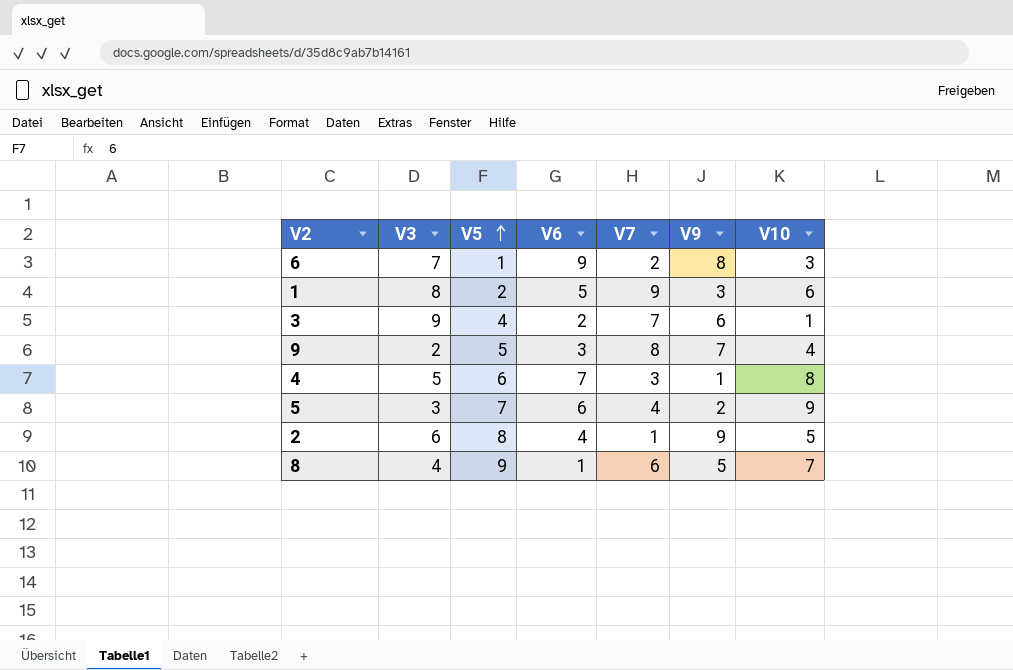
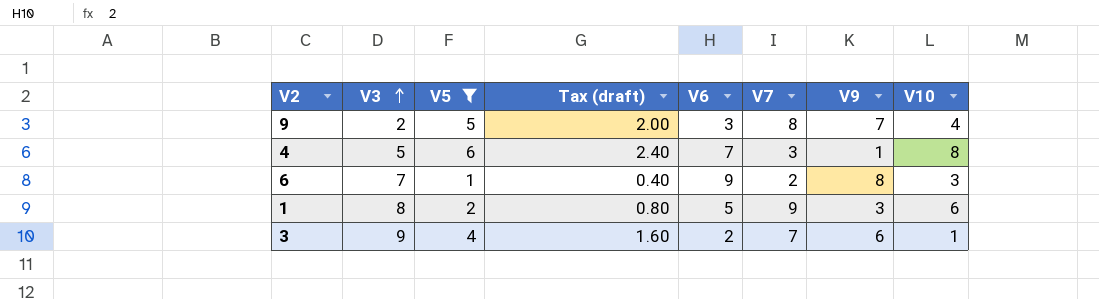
filter: none -> V5 <= 6
row order: V5 ascending -> V3 ascending
column Tax (draft) | formula: none -> [V5] * 0.4

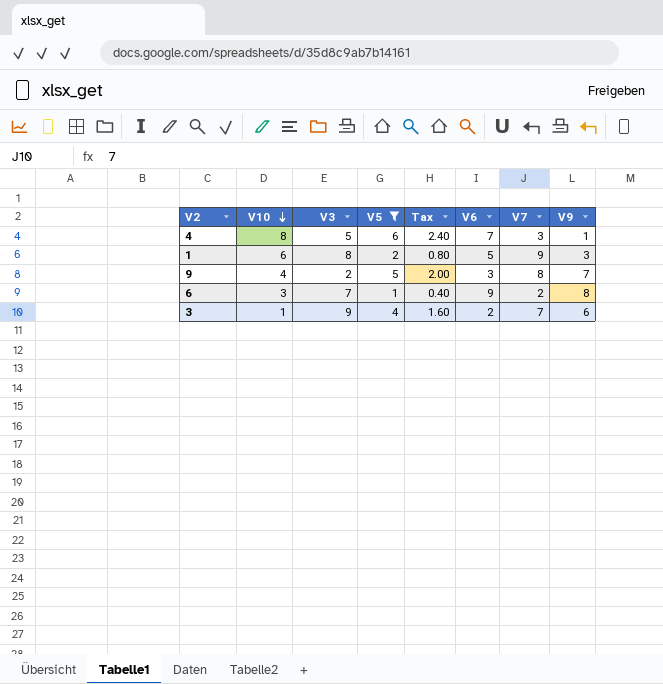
row order: V3 ascending -> V10 descending
column V10 | position: 8 -> 2
column name: Tax (draft) -> Tax

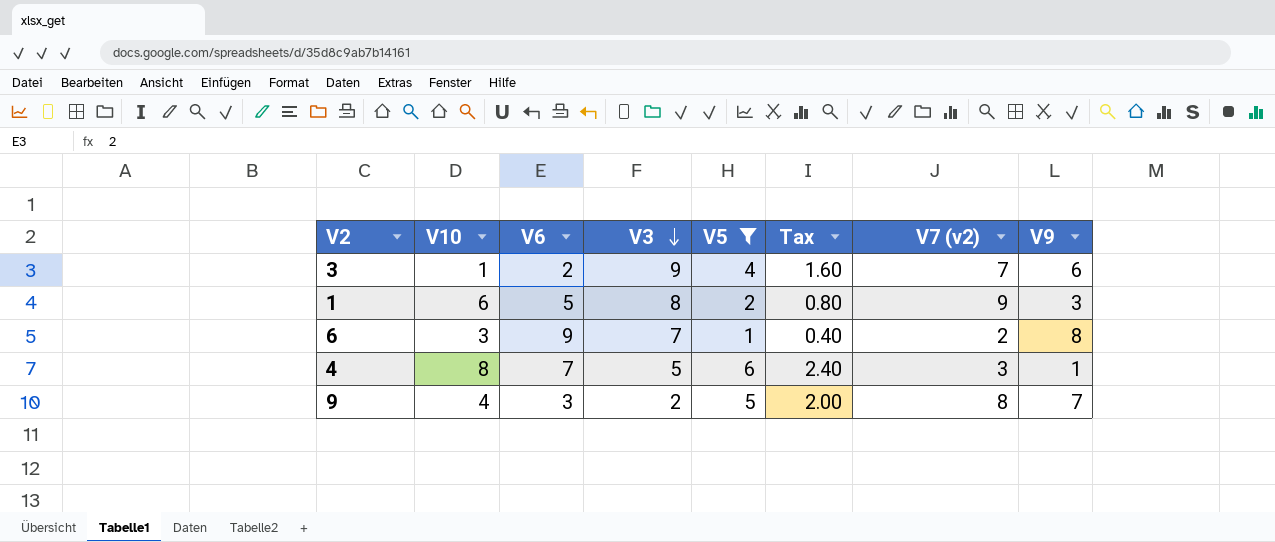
row order: V10 descending -> V3 descending
column V6 | position: 6 -> 3
column name: V7 -> V7 (v2)

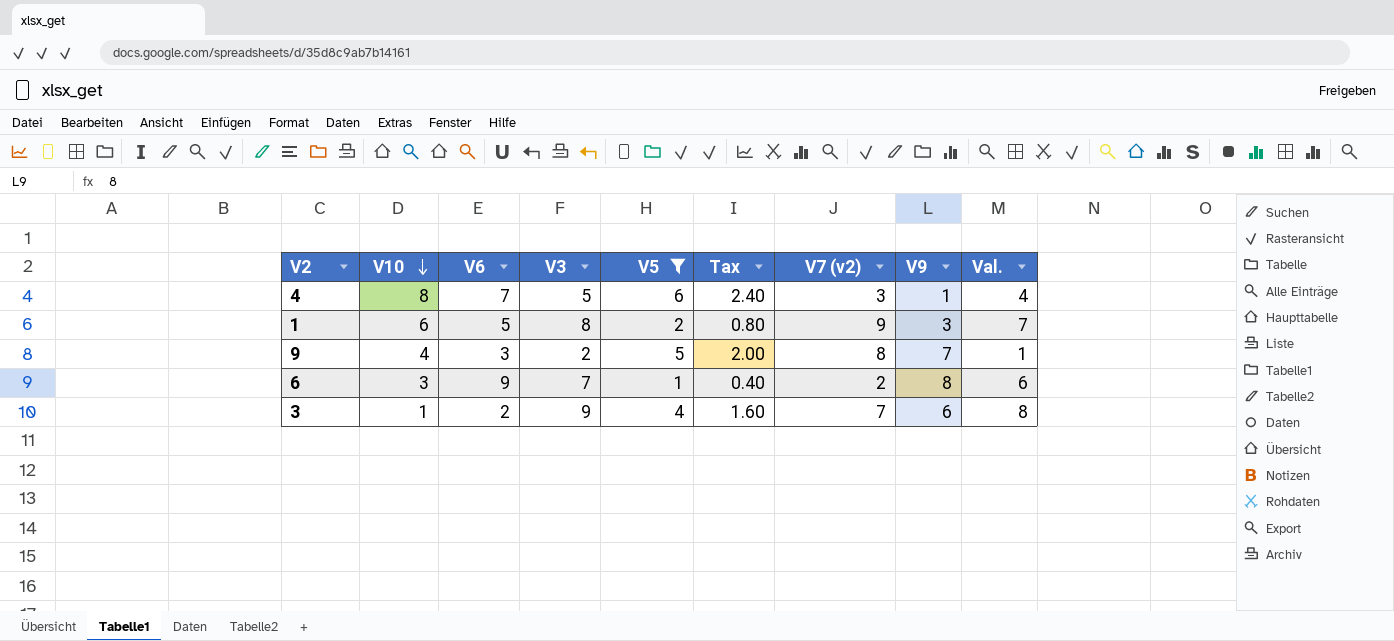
row order: V3 descending -> V10 descending
column Val. | formula: none -> [V3] - 1

